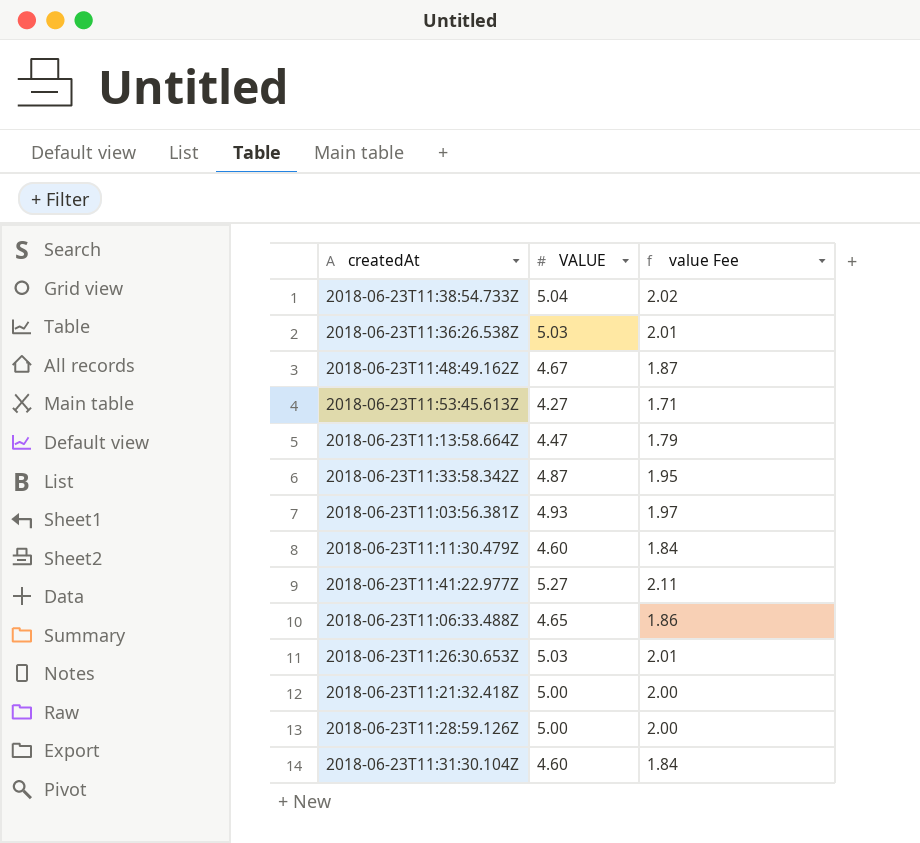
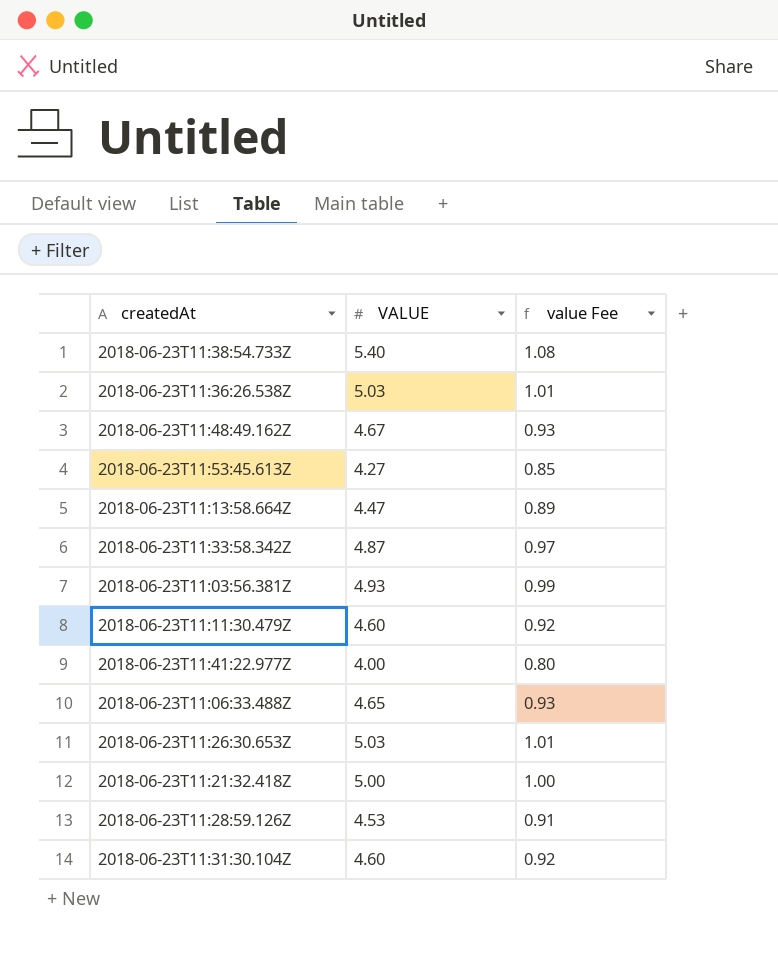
column value Fee | formula: [VALUE] * 0.4 -> [VALUE] * 0.2
2018-06-23T11:38:54.733Z | VALUE: 5.04 -> 5.40
2018-06-23T11:41:22.977Z | VALUE: 5.27 -> 4.00
2018-06-23T11:28:59.126Z | VALUE: 5.00 -> 4.53

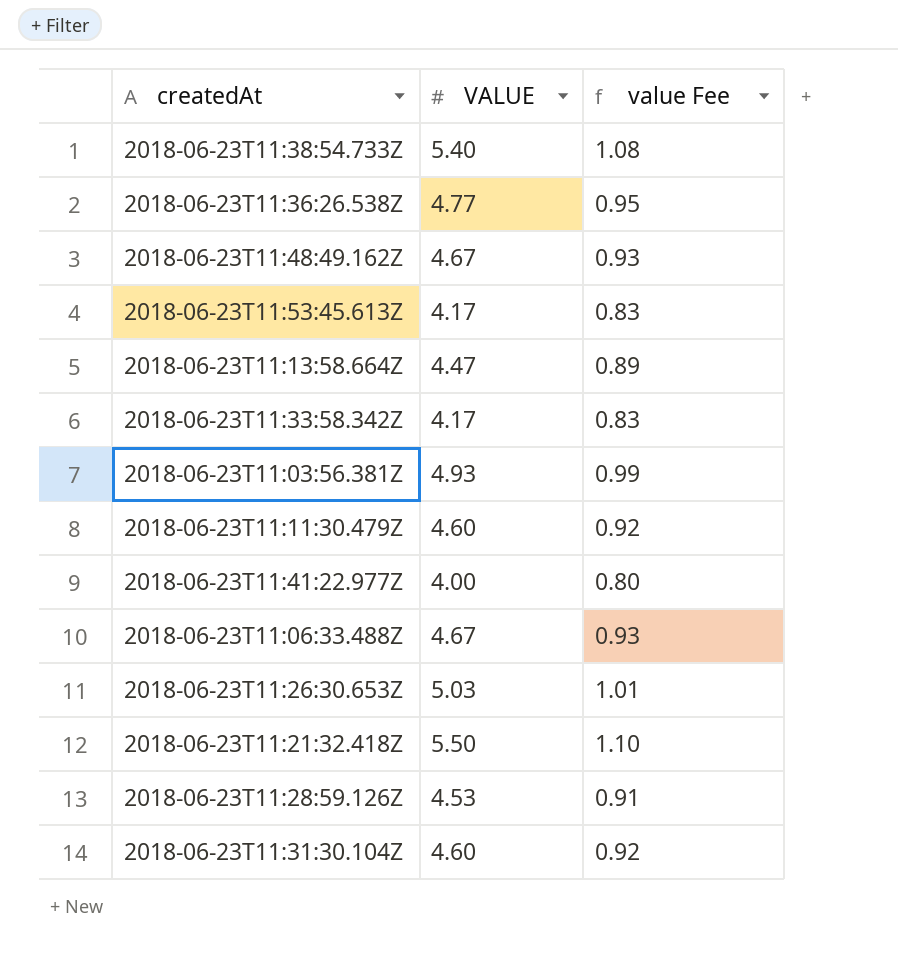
2018-06-23T11:36:26.538Z | VALUE: 5.03 -> 4.77
2018-06-23T11:36:26.538Z | value Fee: 1.01 -> 0.95
2018-06-23T11:53:45.613Z | VALUE: 4.27 -> 4.17
2018-06-23T11:53:45.613Z | value Fee: 0.85 -> 0.83
2018-06-23T11:33:58.342Z | VALUE: 4.87 -> 4.17
2018-06-23T11:33:58.342Z | value Fee: 0.97 -> 0.83
2018-06-23T11:06:33.488Z | VALUE: 4.65 -> 4.67
2018-06-23T11:21:32.418Z | VALUE: 5.00 -> 5.50
2018-06-23T11:21:32.418Z | value Fee: 1.00 -> 1.10

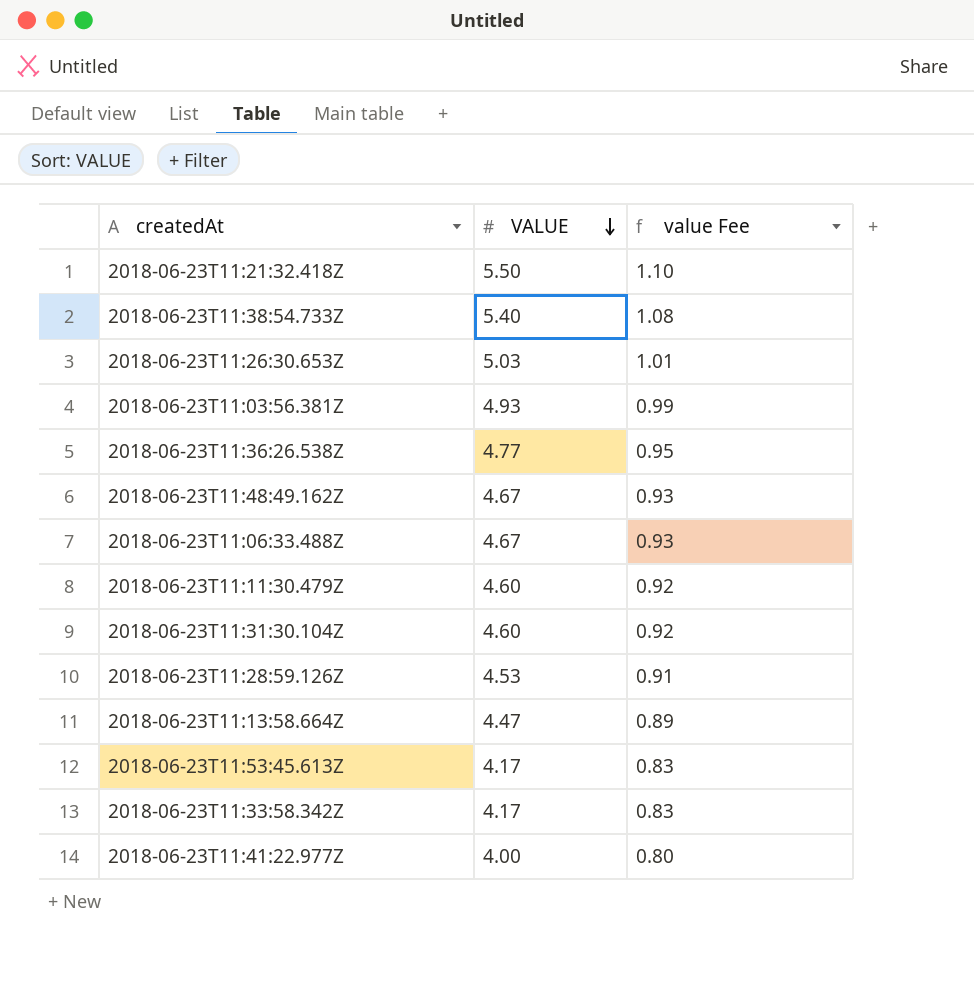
row order: none -> VALUE descending

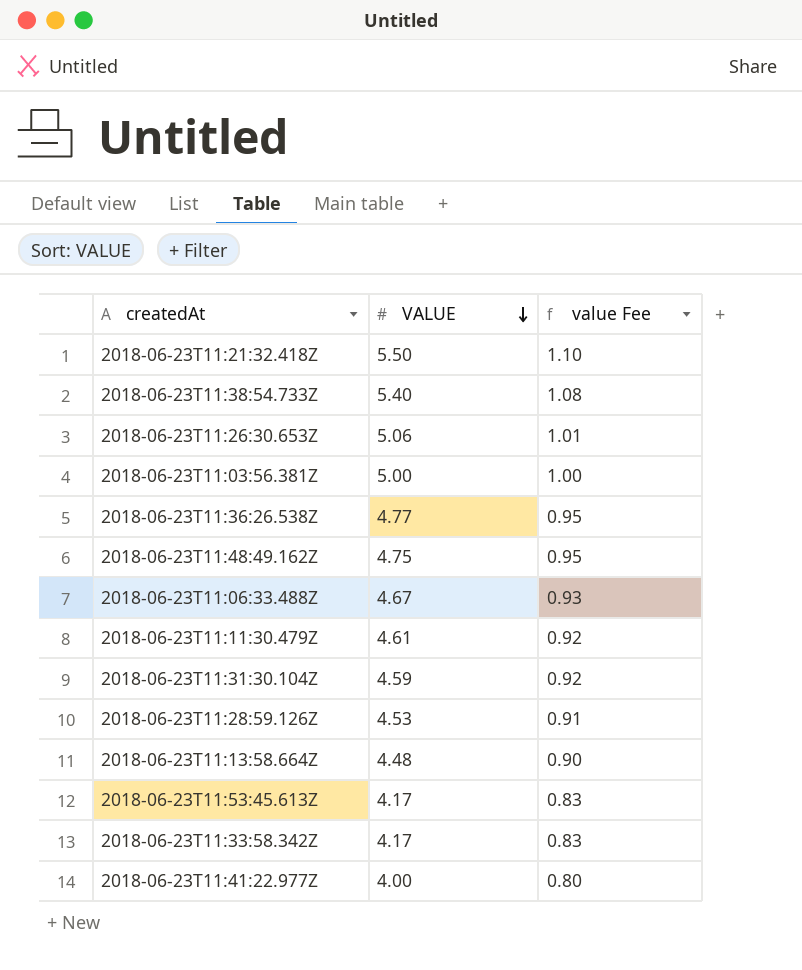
2018-06-23T11:26:30.653Z | VALUE: 5.03 -> 5.06
2018-06-23T11:03:56.381Z | VALUE: 4.93 -> 5.00
2018-06-23T11:03:56.381Z | value Fee: 0.99 -> 1.00
2018-06-23T11:48:49.162Z | VALUE: 4.67 -> 4.75
2018-06-23T11:48:49.162Z | value Fee: 0.93 -> 0.95
2018-06-23T11:11:30.479Z | VALUE: 4.60 -> 4.61
2018-06-23T11:31:30.104Z | VALUE: 4.60 -> 4.59
2018-06-23T11:13:58.664Z | VALUE: 4.47 -> 4.48
2018-06-23T11:13:58.664Z | value Fee: 0.89 -> 0.90

